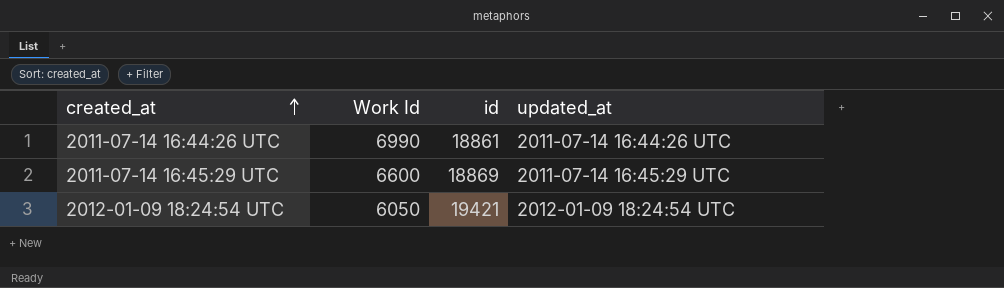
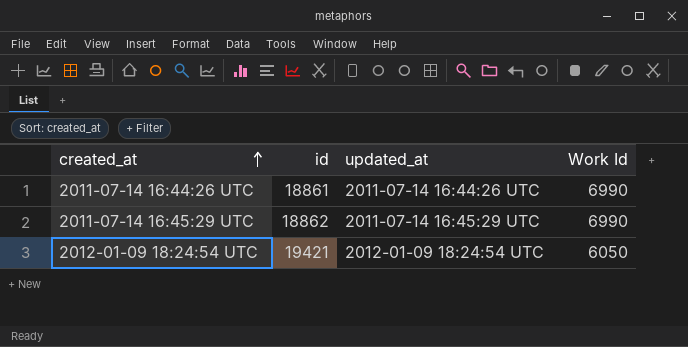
column Work Id | position: 2 -> 4
2011-07-14 16:45:29 UTC | id: 18869 -> 18862
2011-07-14 16:45:29 UTC | Work Id: 6600 -> 6990

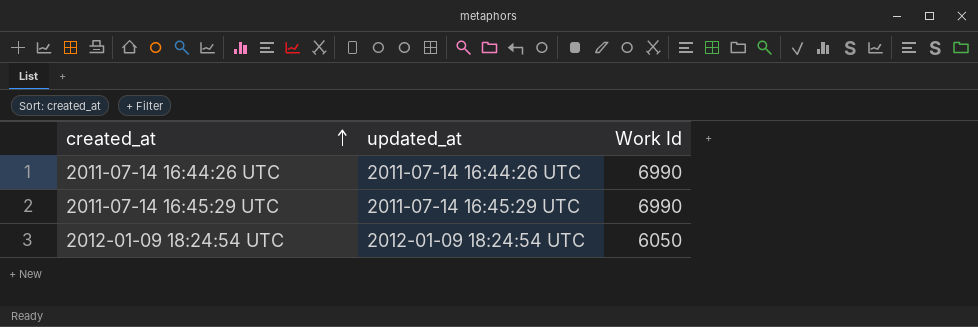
column id | position: 2 -> none

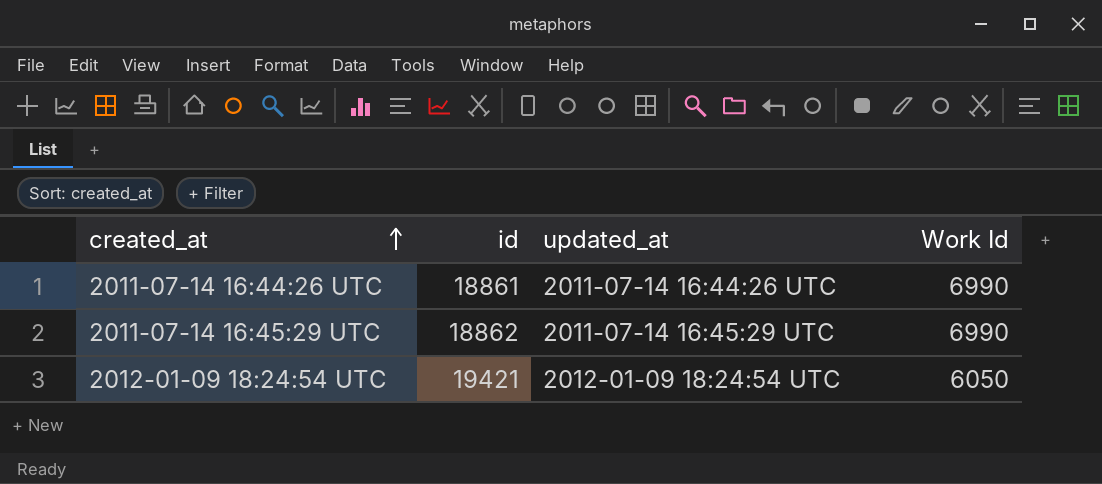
column id | position: none -> 2

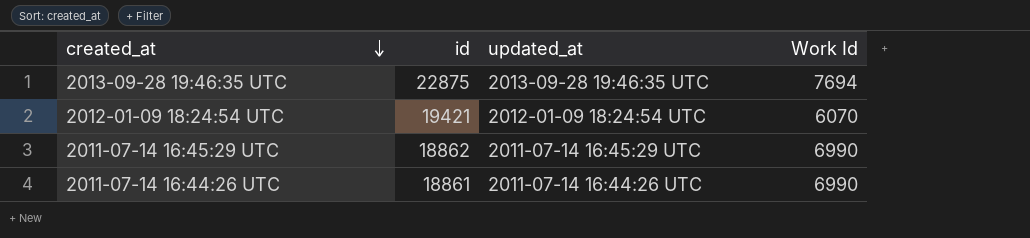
row order: created_at ascending -> created_at descending
row 2013-09-28 19:46:35 UTC: none -> 22875 | 2013-09-28 19:46:35 UTC | 7694
2012-01-09 18:24:54 UTC | Work Id: 6050 -> 6070

